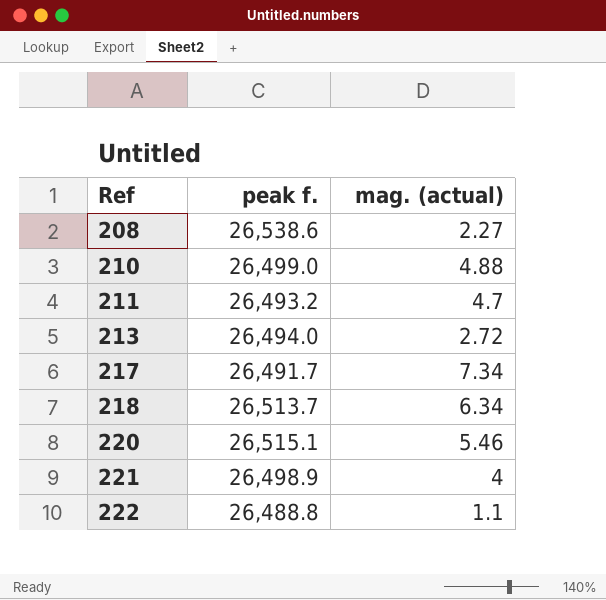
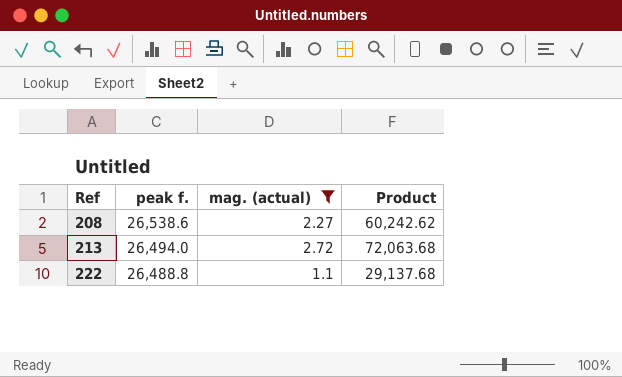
filter: none -> mag. (actual) <= 2.72
column Product | formula: none -> [peak f.] * [mag. (actual)]

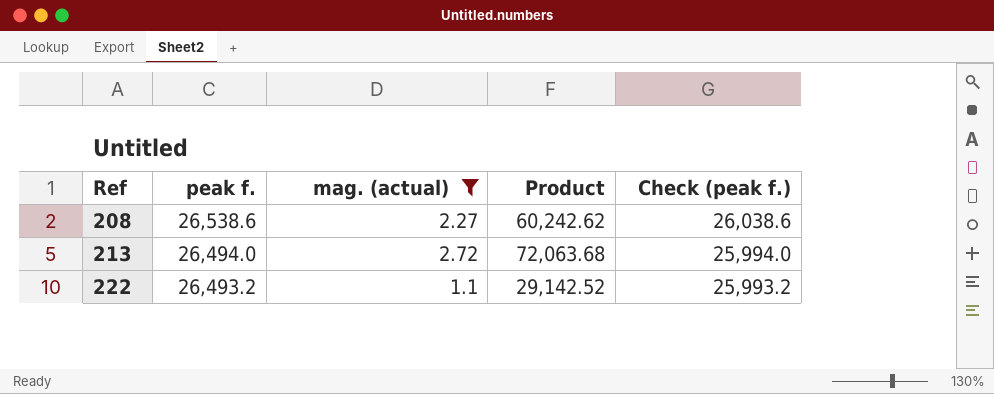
column Check (peak f.) | formula: none -> [peak f.] - 500
222 | peak f.: 26,488.8 -> 26,493.2
222 | Product: 29,137.68 -> 29,142.52

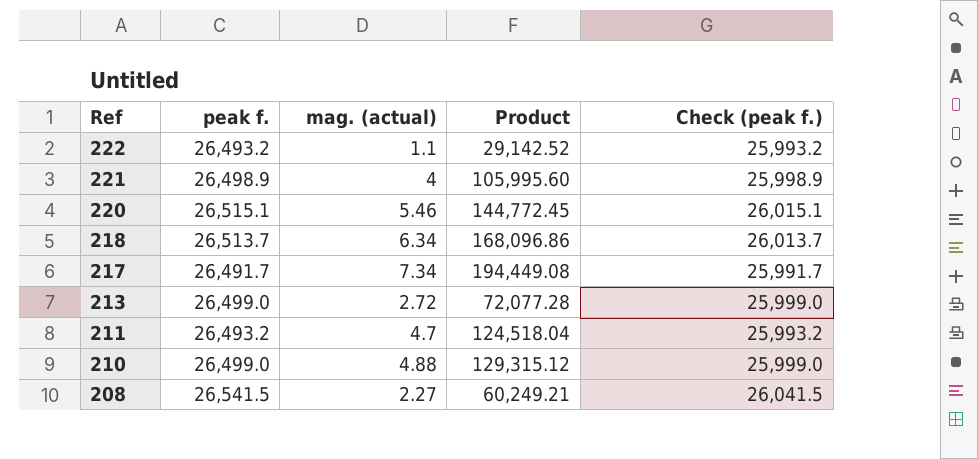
filter: mag. (actual) <= 2.72 -> none
row order: Ref ascending -> Ref descending
213 | peak f.: 26,494.0 -> 26,499.0
213 | Product: 72,063.68 -> 72,077.28
213 | Check (peak f.): 25,994.0 -> 25,999.0
208 | peak f.: 26,538.6 -> 26,541.5
208 | Product: 60,242.62 -> 60,249.21
208 | Check (peak f.): 26,038.6 -> 26,041.5

